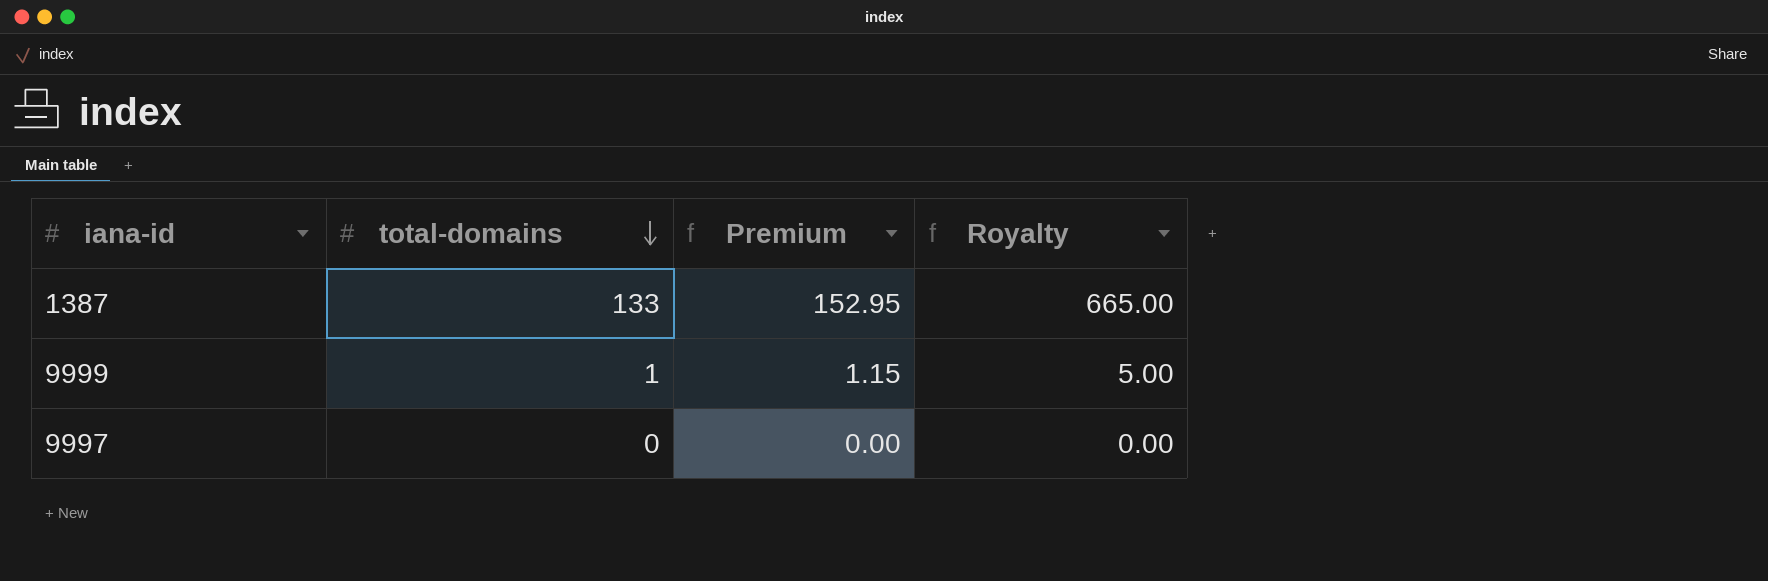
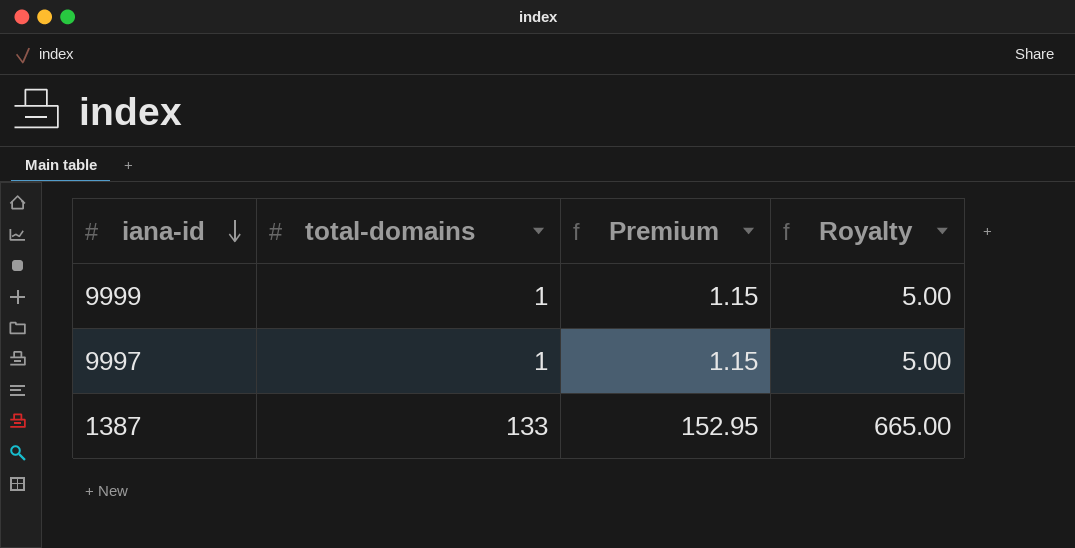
row order: total-domains descending -> iana-id descending
9997 | total-domains: 0 -> 1
9997 | Premium: 0.00 -> 1.15
9997 | Royalty: 0.00 -> 5.00

